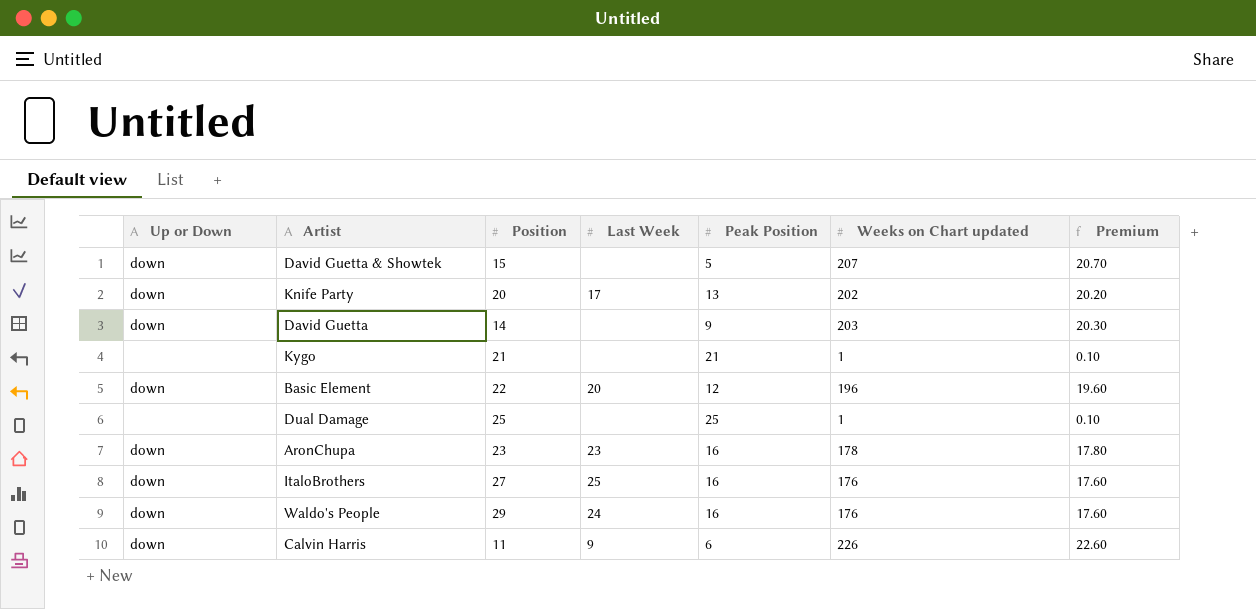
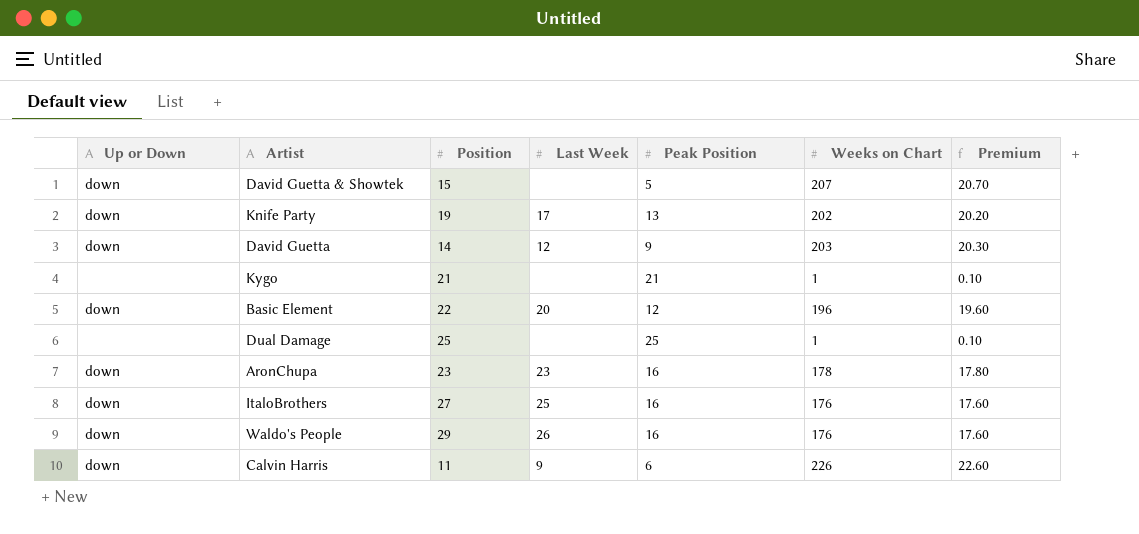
column name: Weeks on Chart updated -> Weeks on Chart
Knife Party | Position: 20 -> 19
David Guetta | Last Week: none -> 12
Waldo's People | Last Week: 24 -> 26

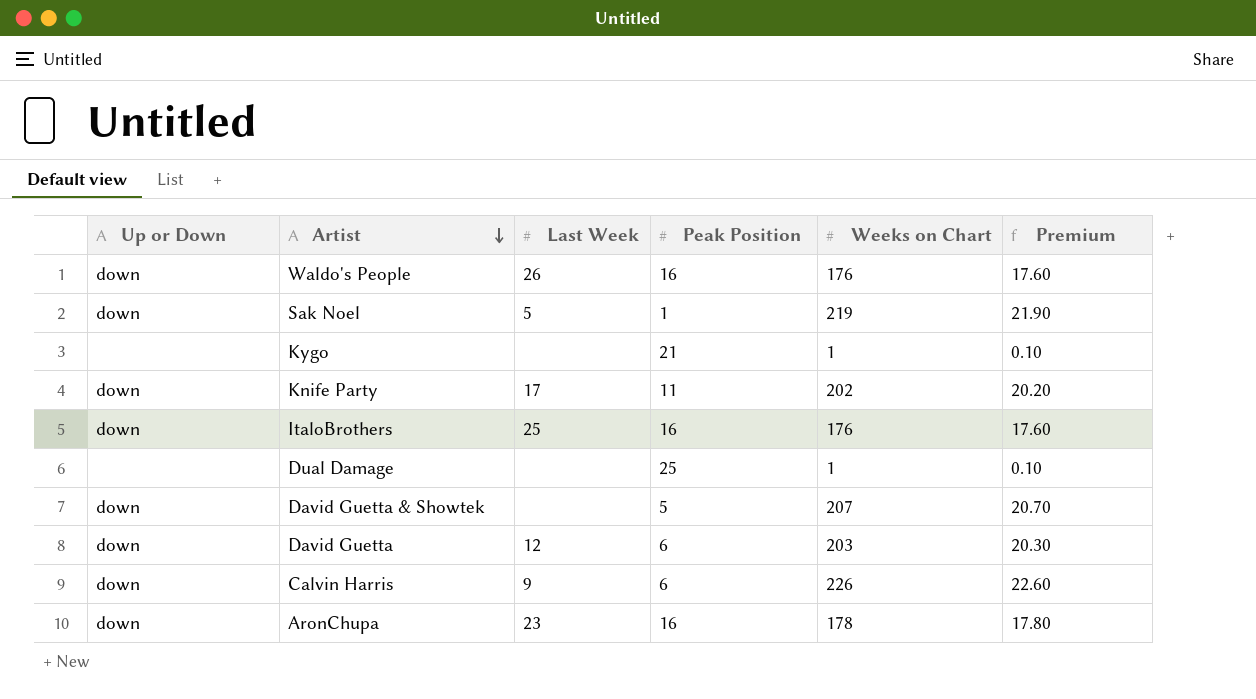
row order: none -> Artist descending
column Position | position: 3 -> none
row Basic Element: down | 22 | 20 | 12 | 196 | 19.60 -> none
row Sak Noel: none -> down | 5 | 1 | 219 | 21.90
Knife Party | Peak Position: 13 -> 11
David Guetta | Peak Position: 9 -> 6

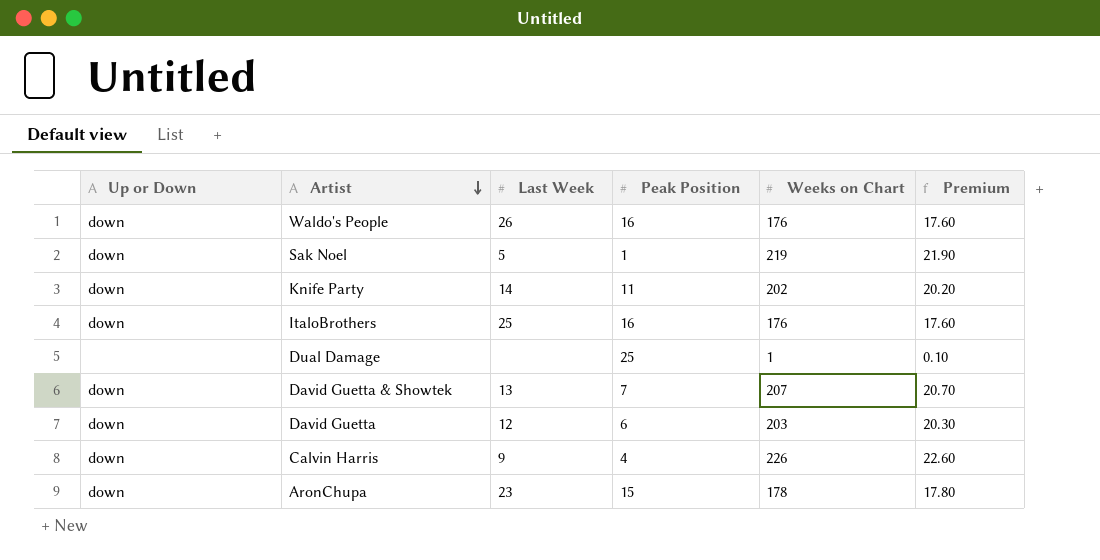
row Kygo: none | none | 21 | 1 | 0.10 -> none
Knife Party | Last Week: 17 -> 14
David Guetta & Showtek | Last Week: none -> 13
David Guetta & Showtek | Peak Position: 5 -> 7
Calvin Harris | Peak Position: 6 -> 4
AronChupa | Peak Position: 16 -> 15

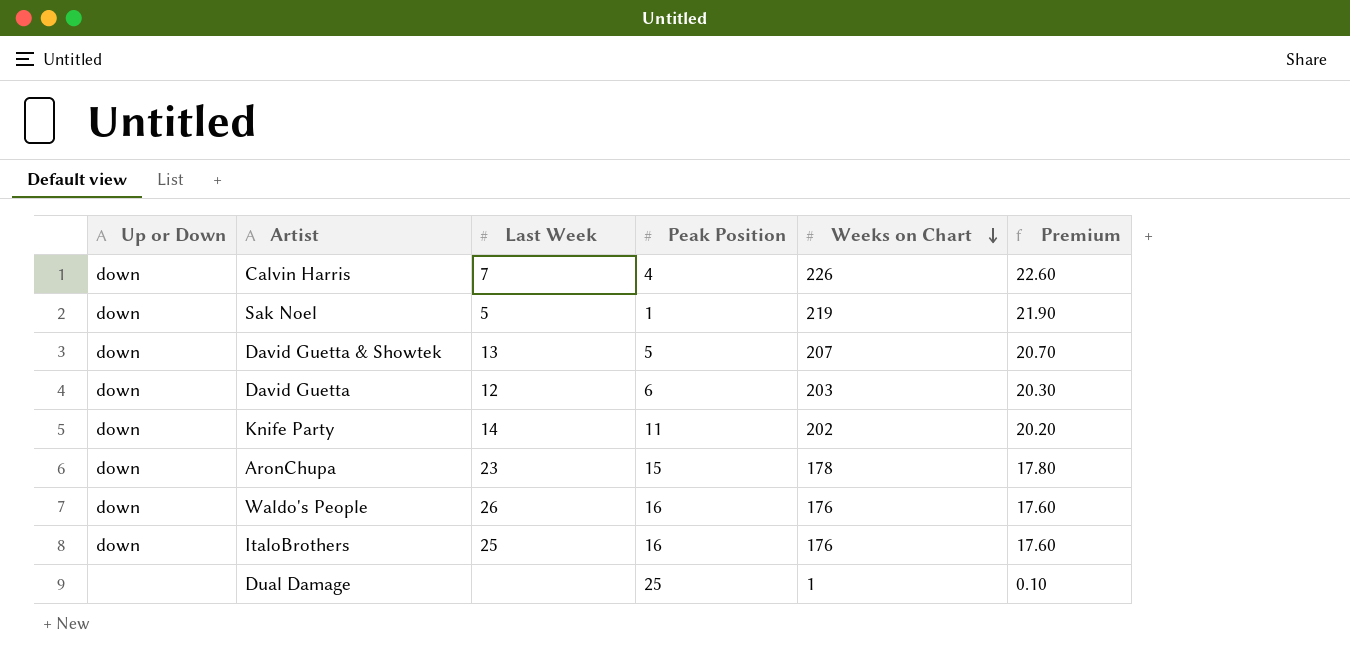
row order: Artist descending -> Weeks on Chart descending
Calvin Harris | Last Week: 9 -> 7
David Guetta & Showtek | Peak Position: 7 -> 5

